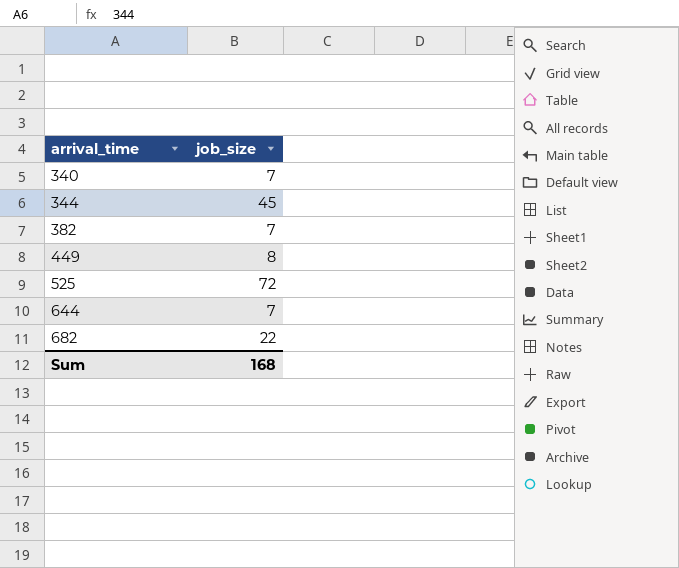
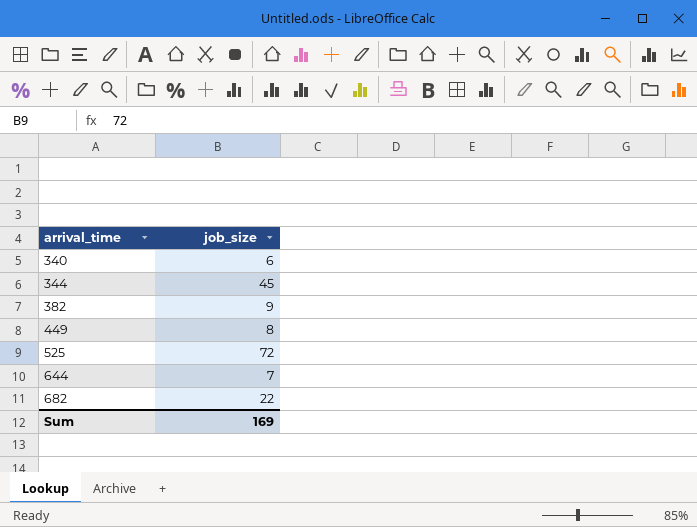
340 | job_size: 7 -> 6
382 | job_size: 7 -> 9
Sum | job_size: 168 -> 169

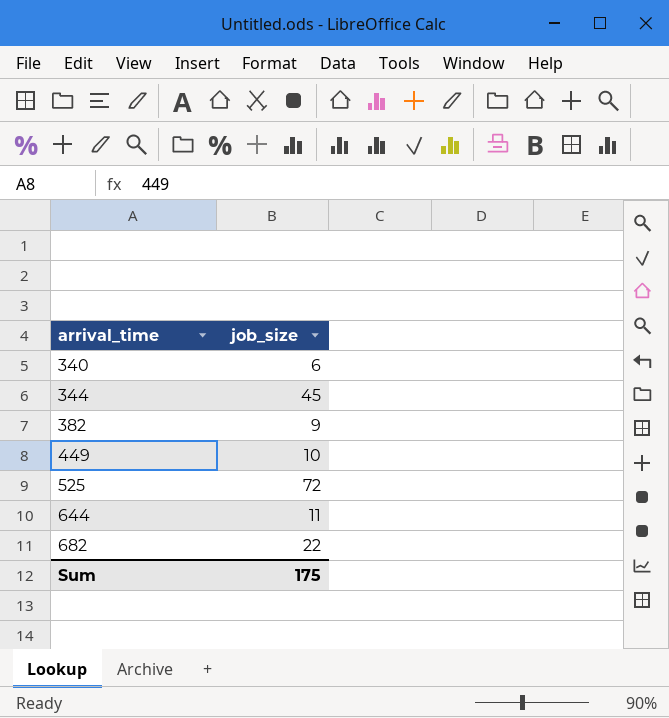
449 | job_size: 8 -> 10
644 | job_size: 7 -> 11
Sum | job_size: 169 -> 175

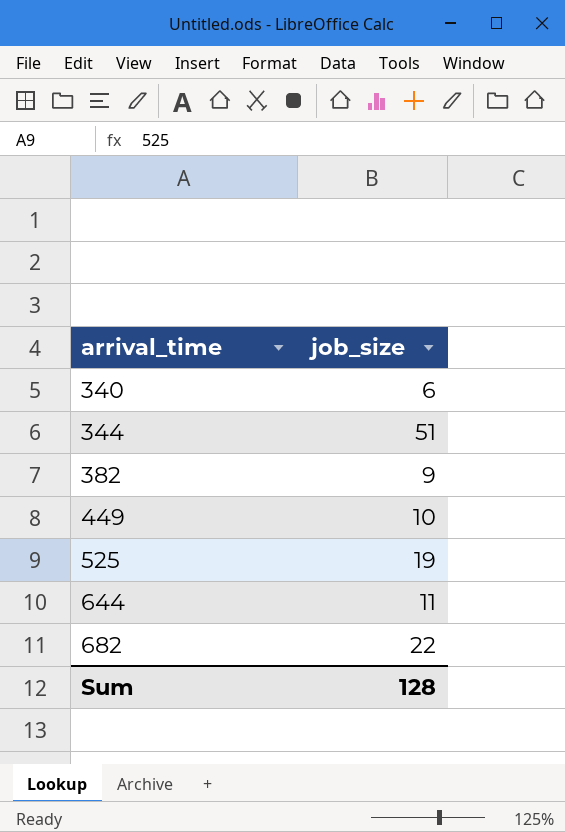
344 | job_size: 45 -> 51
525 | job_size: 72 -> 19
Sum | job_size: 175 -> 128

